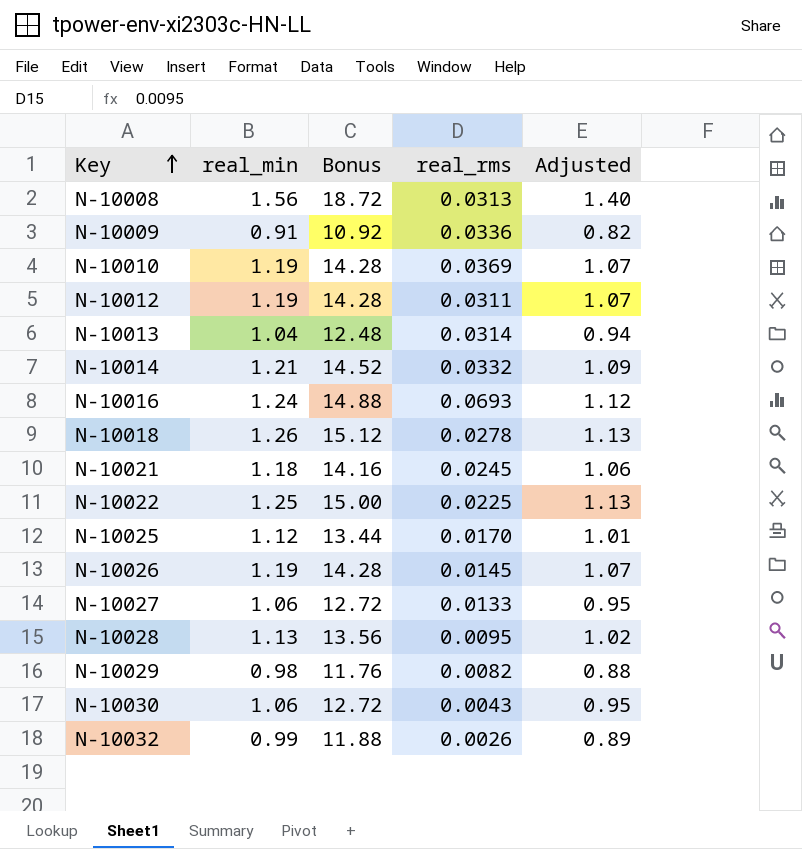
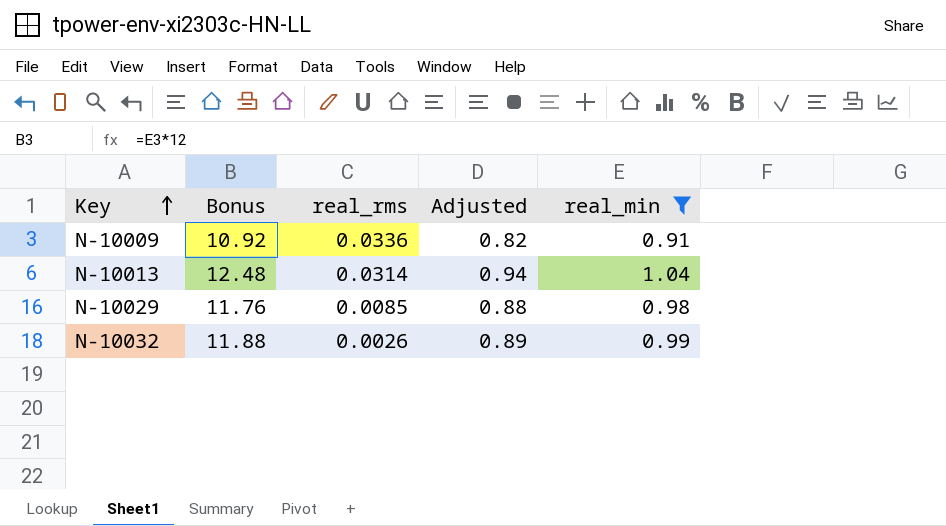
filter: none -> real_min <= 1.04
column real_min | position: 2 -> 5
N-10029 | real_rms: 0.0082 -> 0.0085

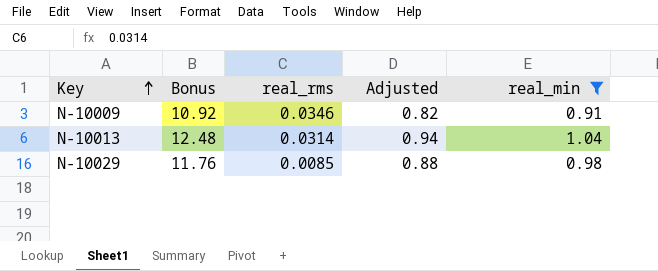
row N-10032: 11.88 | 0.0026 | 0.89 | 0.99 -> none
N-10009 | real_rms: 0.0336 -> 0.0346

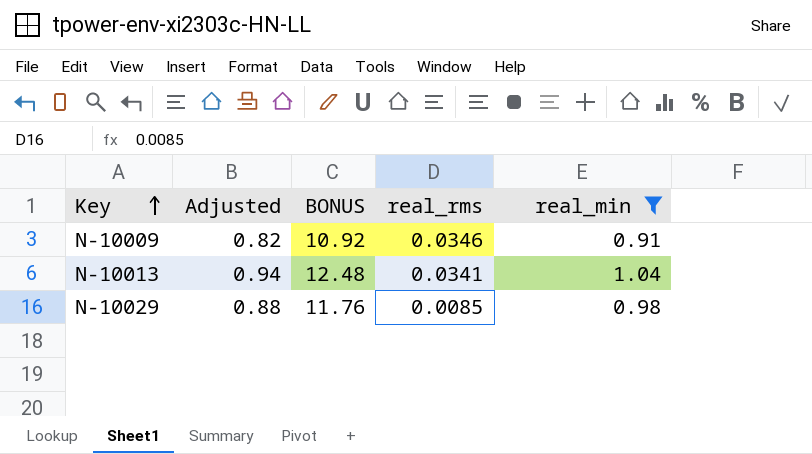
column Adjusted | position: 4 -> 2
column name: Bonus -> BONUS
N-10013 | real_rms: 0.0314 -> 0.0341

